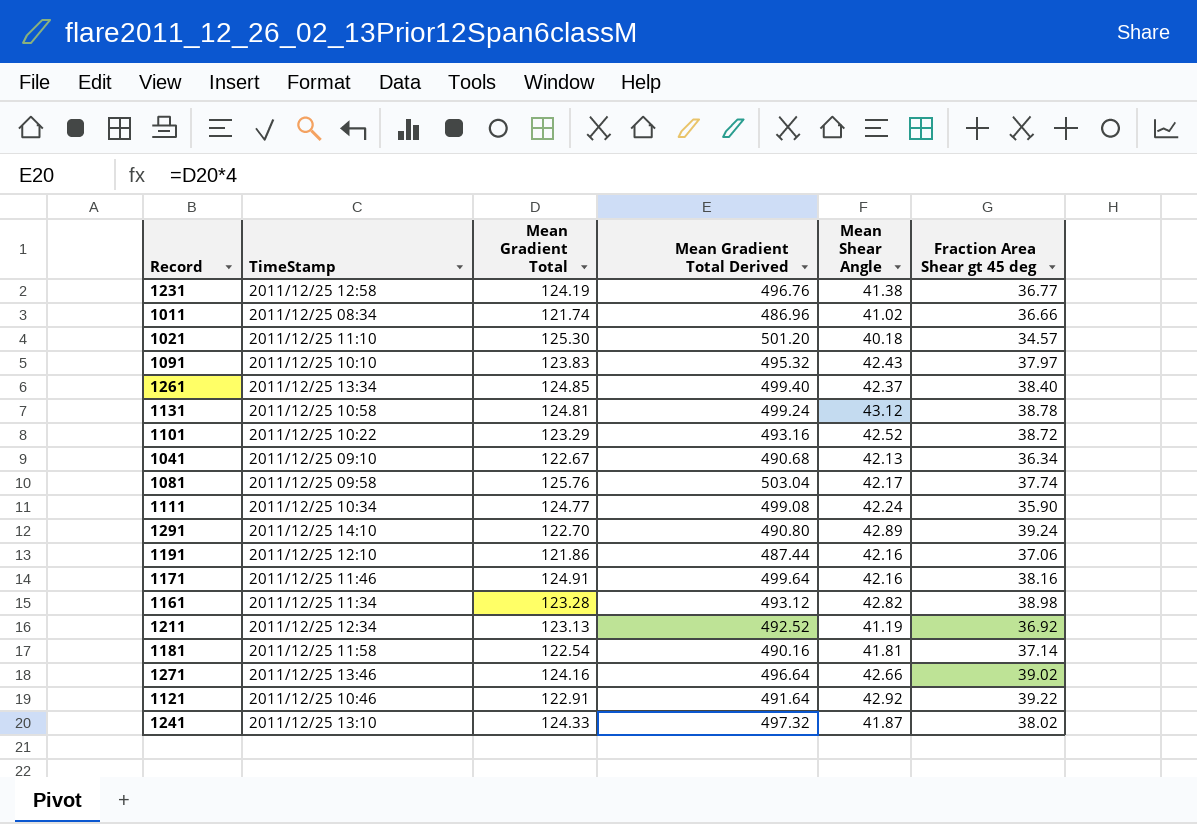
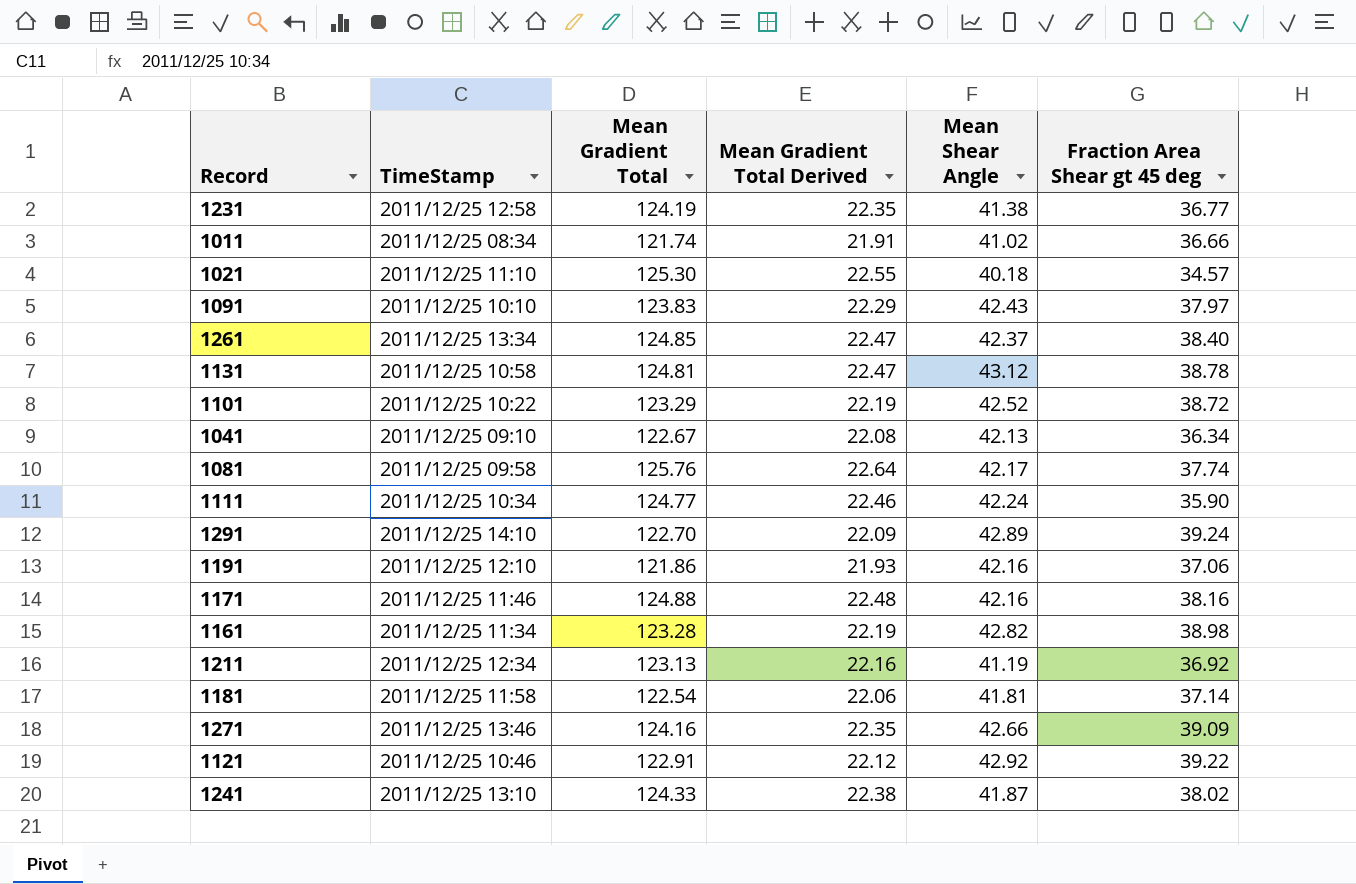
column Mean Gradient Total Derived | formula: [Mean Gradient Total] * 4 -> [Mean Gradient Total] * 0.18
1171 | Mean Gradient Total: 124.91 -> 124.88
1271 | Fraction Area Shear gt 45 deg: 39.02 -> 39.09

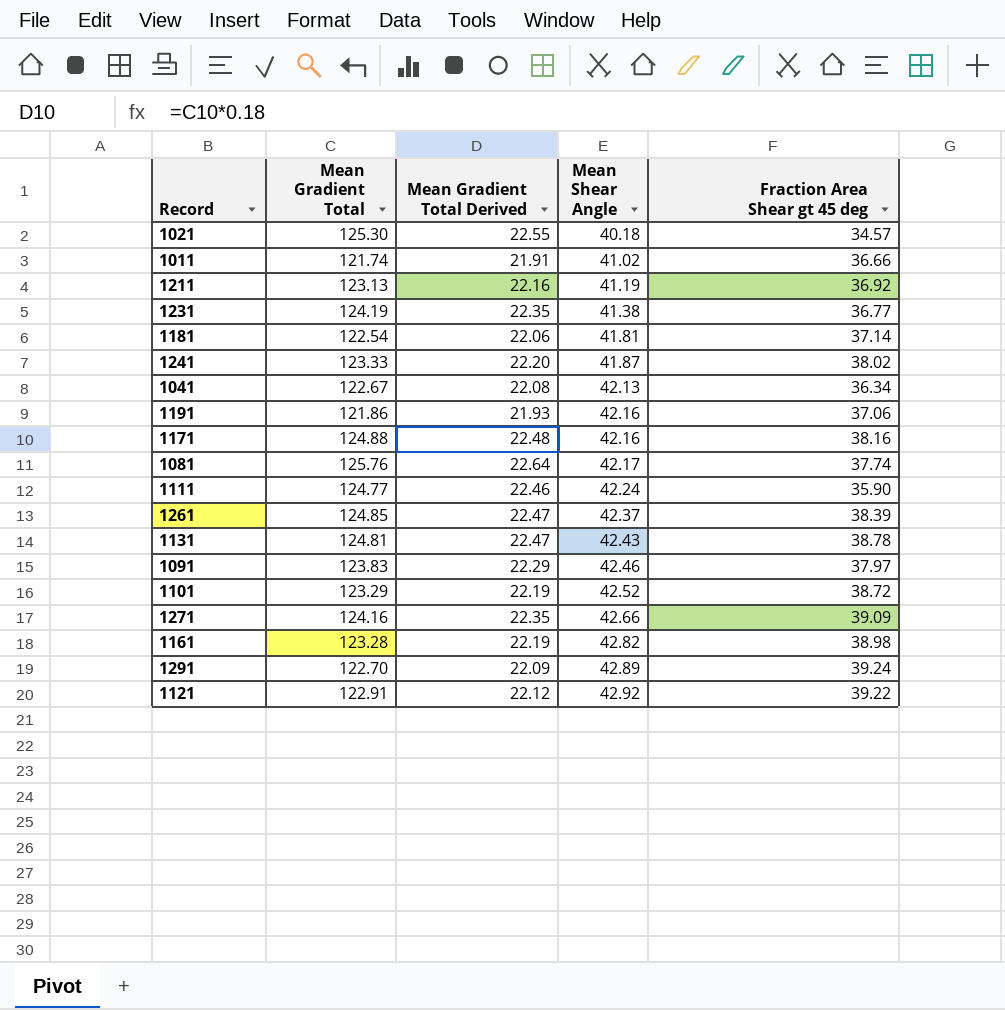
row order: none -> Mean Shear Angle ascending
column TimeStamp | position: 2 -> none
1241 | Mean Gradient Total: 124.33 -> 123.33
1241 | Mean Gradient Total Derived: 22.38 -> 22.20
1261 | Fraction Area Shear gt 45 deg: 38.40 -> 38.39
1131 | Mean Shear Angle: 43.12 -> 42.43
1091 | Mean Shear Angle: 42.43 -> 42.46

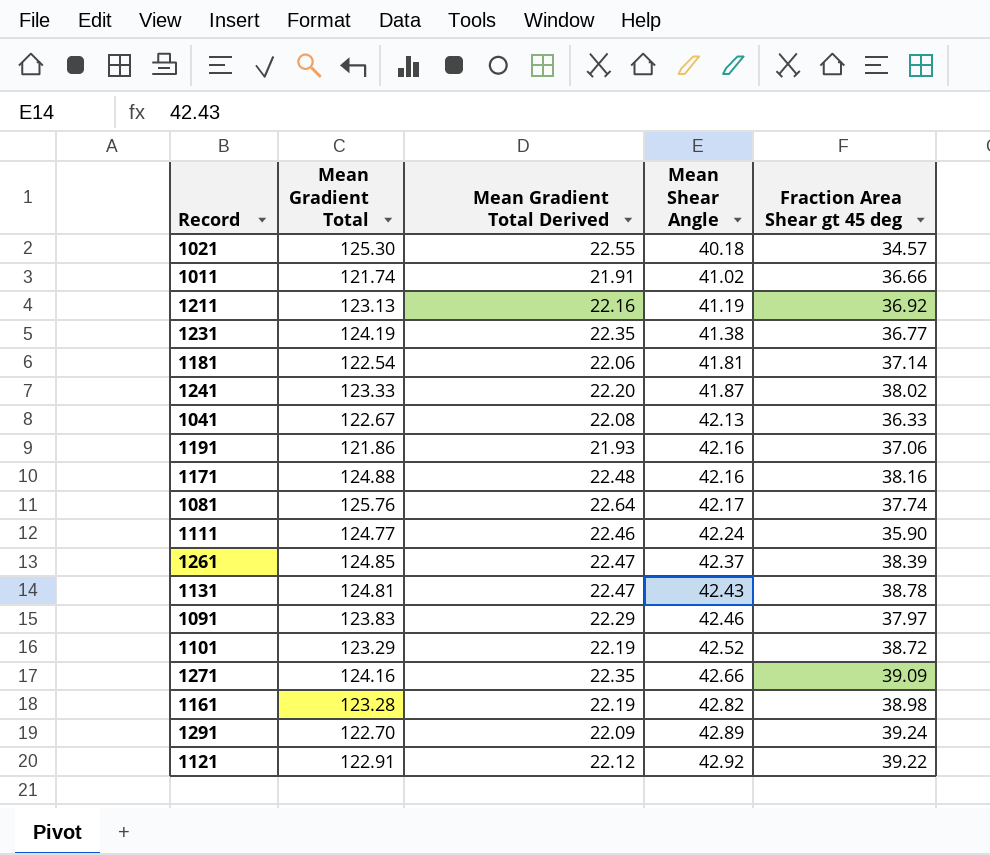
1041 | Fraction Area Shear gt 45 deg: 36.34 -> 36.33

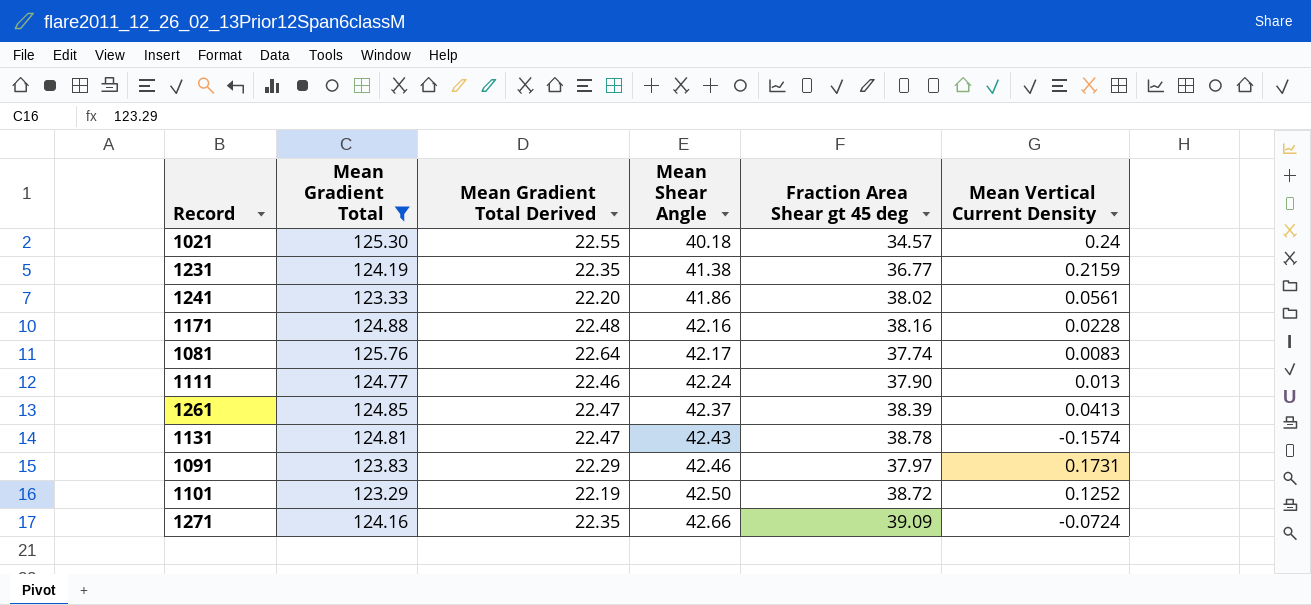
filter: none -> Mean Gradient Total >= 123.29
column Mean Vertical Current Density | position: none -> 6
1241 | Mean Shear Angle: 41.87 -> 41.86
1111 | Fraction Area Shear gt 45 deg: 35.90 -> 37.90
1101 | Mean Shear Angle: 42.52 -> 42.50

